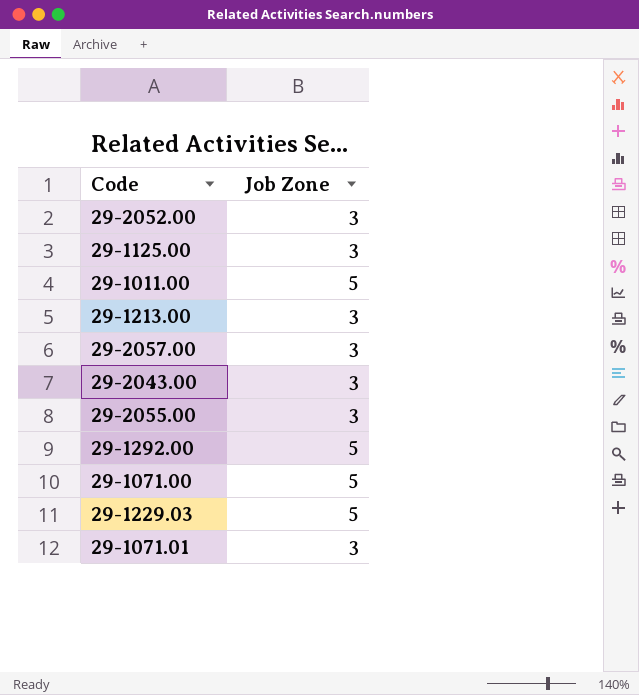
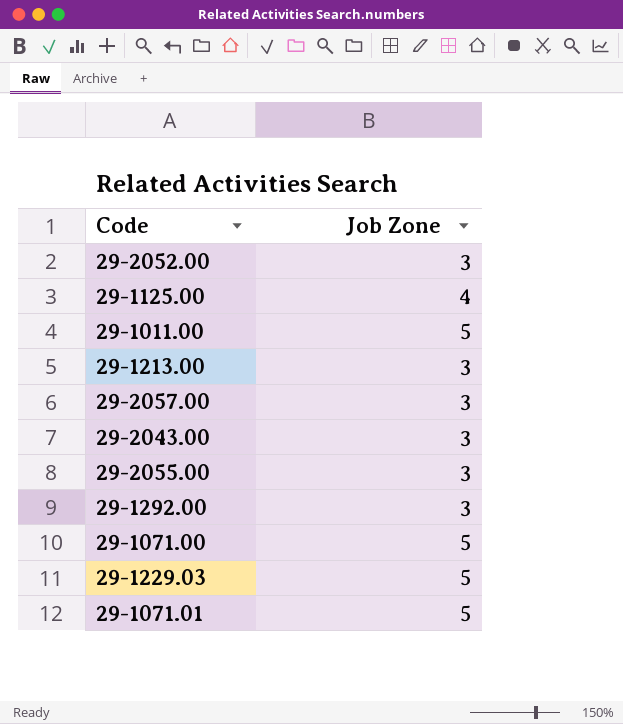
29-1125.00 | Job Zone: 3 -> 4
29-1292.00 | Job Zone: 5 -> 3
29-1071.01 | Job Zone: 3 -> 5

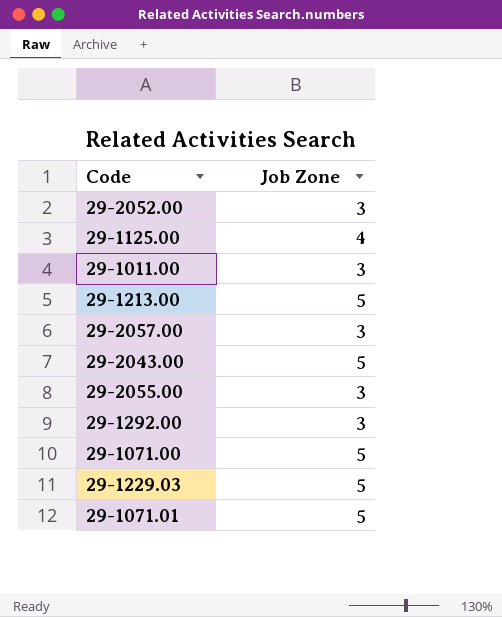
29-1011.00 | Job Zone: 5 -> 3
29-1213.00 | Job Zone: 3 -> 5
29-2043.00 | Job Zone: 3 -> 5

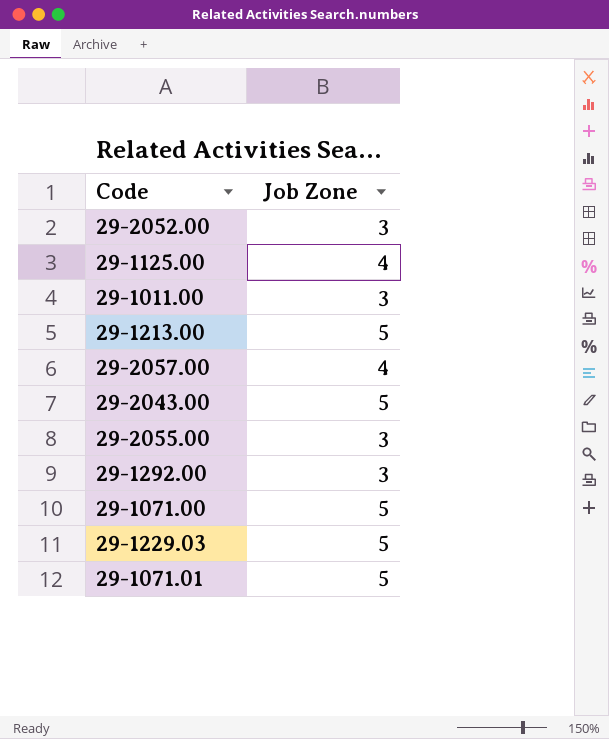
29-2057.00 | Job Zone: 3 -> 4

